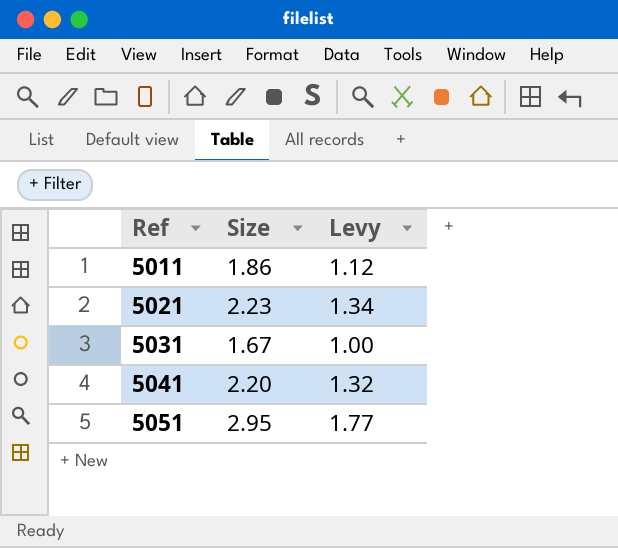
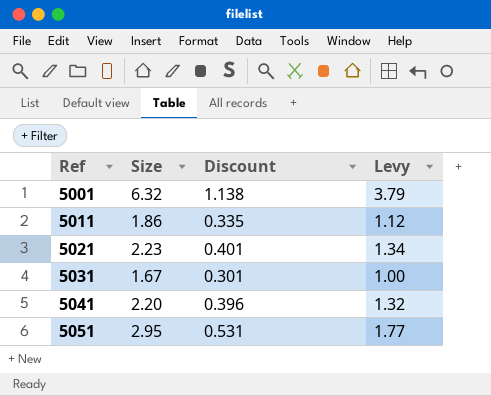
column Discount | formula: none -> [Size] * 0.18
row 5001: none -> 6.32 | 1.138 | 3.79

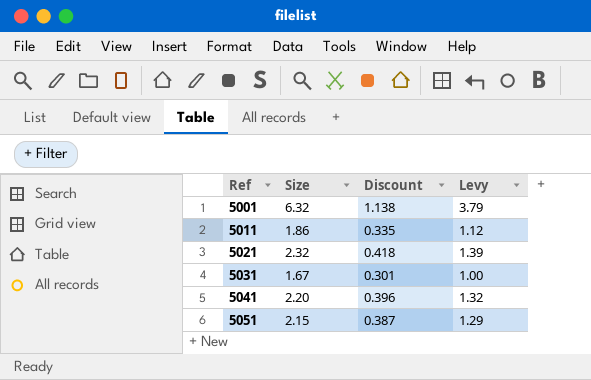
5021 | Size: 2.23 -> 2.32
5021 | Discount: 0.401 -> 0.418
5021 | Levy: 1.34 -> 1.39
5051 | Size: 2.95 -> 2.15
5051 | Discount: 0.531 -> 0.387
5051 | Levy: 1.77 -> 1.29

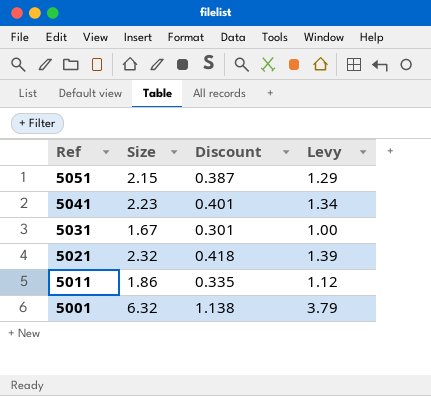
row order: Ref ascending -> Ref descending
5041 | Size: 2.20 -> 2.23
5041 | Discount: 0.396 -> 0.401
5041 | Levy: 1.32 -> 1.34

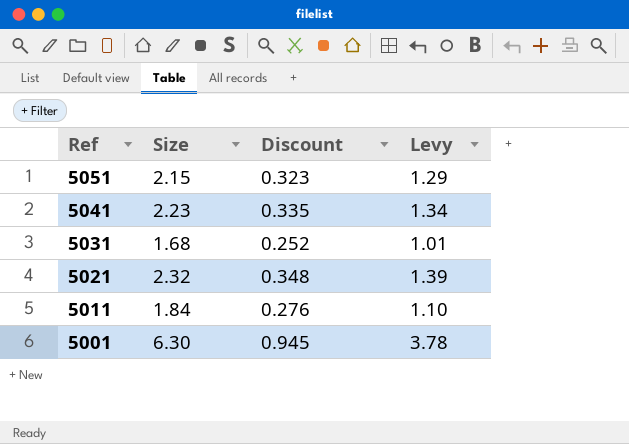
column Discount | formula: [Size] * 0.18 -> [Size] * 0.15
5031 | Size: 1.67 -> 1.68
5031 | Levy: 1.00 -> 1.01
5011 | Size: 1.86 -> 1.84
5011 | Levy: 1.12 -> 1.10
5001 | Size: 6.32 -> 6.30
5001 | Levy: 3.79 -> 3.78

